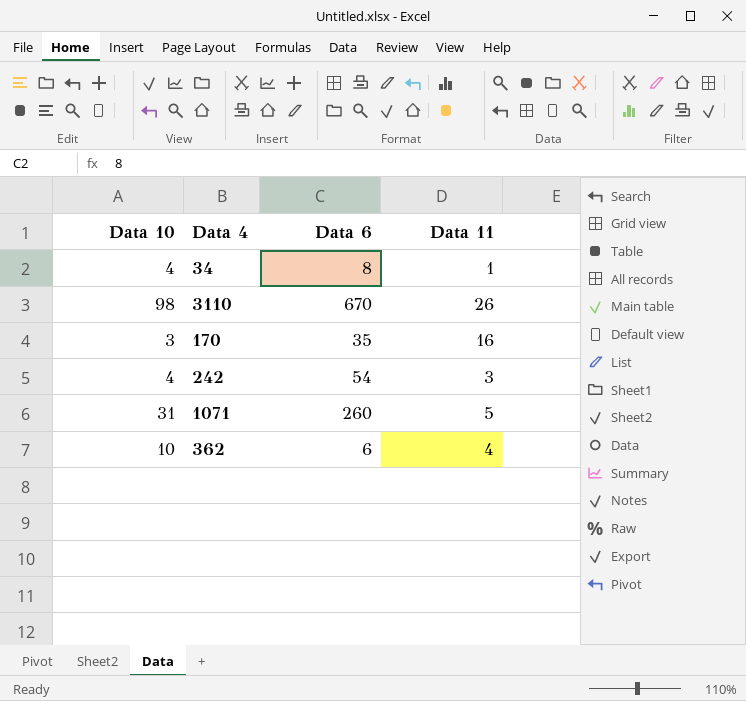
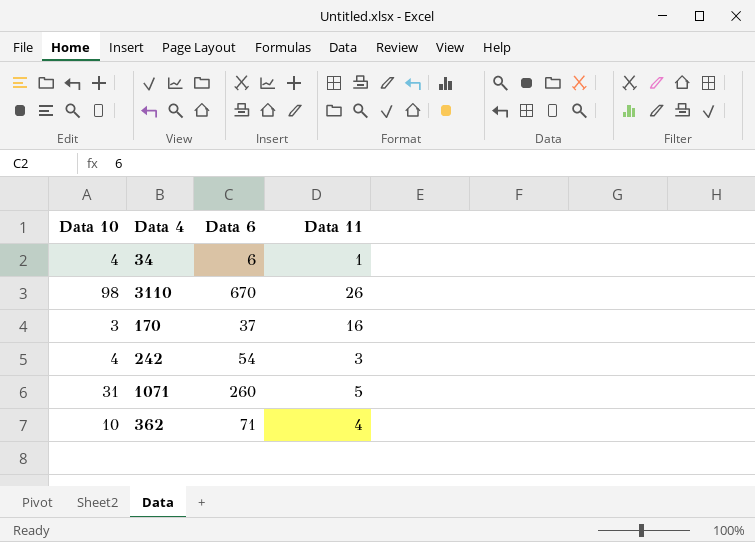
34 | Data 6: 8 -> 6
170 | Data 6: 35 -> 37
362 | Data 6: 6 -> 71

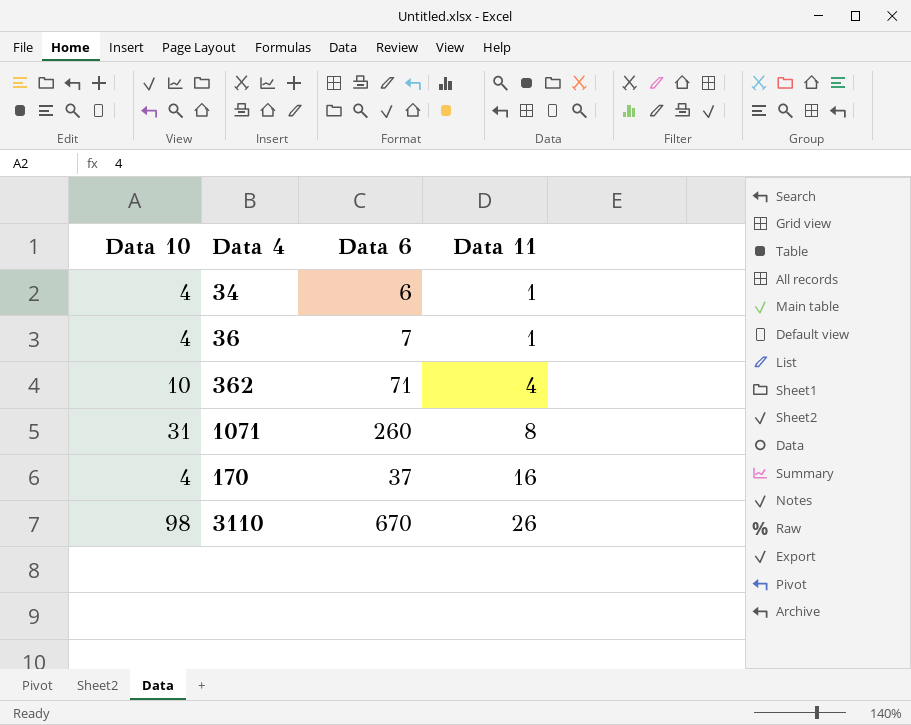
row order: none -> Data 11 ascending
row 242: 4 | 54 | 3 -> none
row 36: none -> 4 | 7 | 1
1071 | Data 11: 5 -> 8
170 | Data 10: 3 -> 4

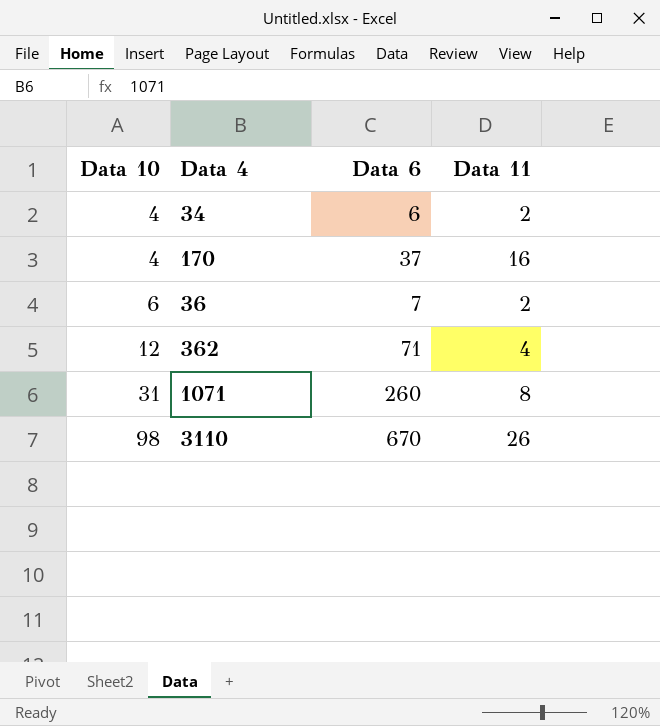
row order: Data 11 ascending -> Data 10 ascending
34 | Data 11: 1 -> 2
36 | Data 10: 4 -> 6
36 | Data 11: 1 -> 2
362 | Data 10: 10 -> 12

